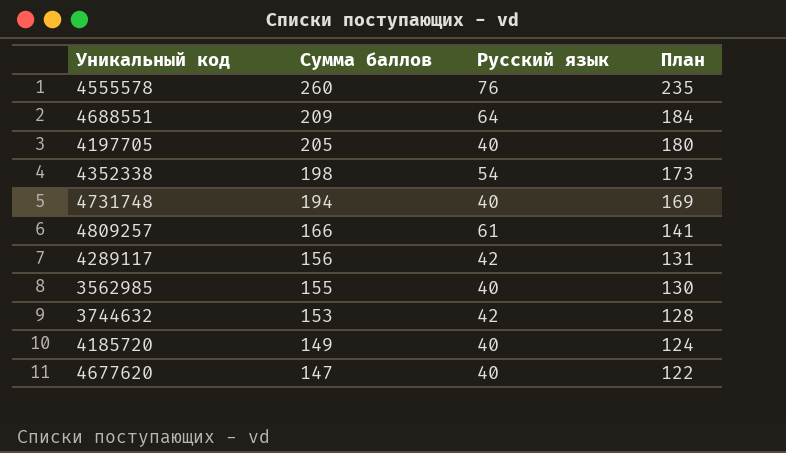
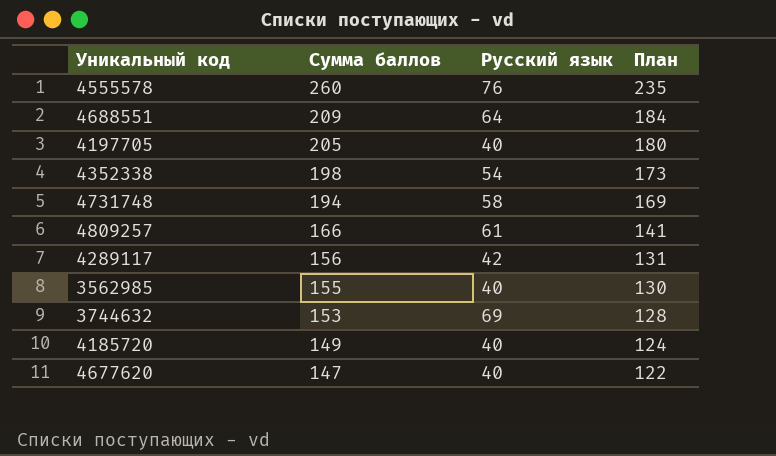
4731748 | Русский язык: 40 -> 58
3744632 | Русский язык: 42 -> 69

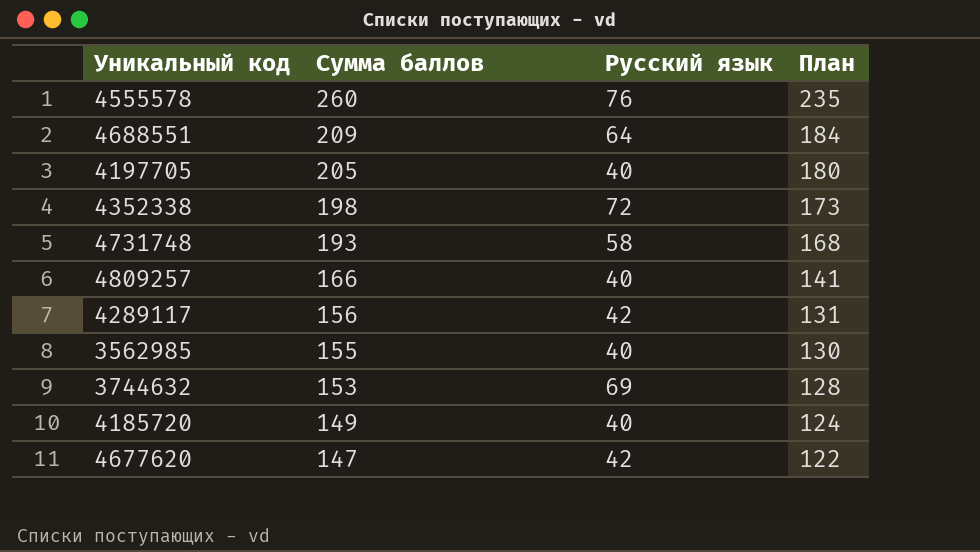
4352338 | Русский язык: 54 -> 72
4731748 | Сумма баллов: 194 -> 193
4731748 | План: 169 -> 168
4809257 | Русский язык: 61 -> 40
4677620 | Русский язык: 40 -> 42

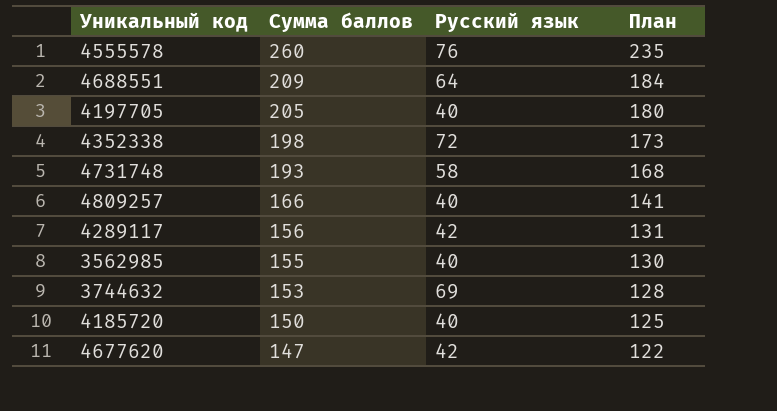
4185720 | Сумма баллов: 149 -> 150
4185720 | План: 124 -> 125

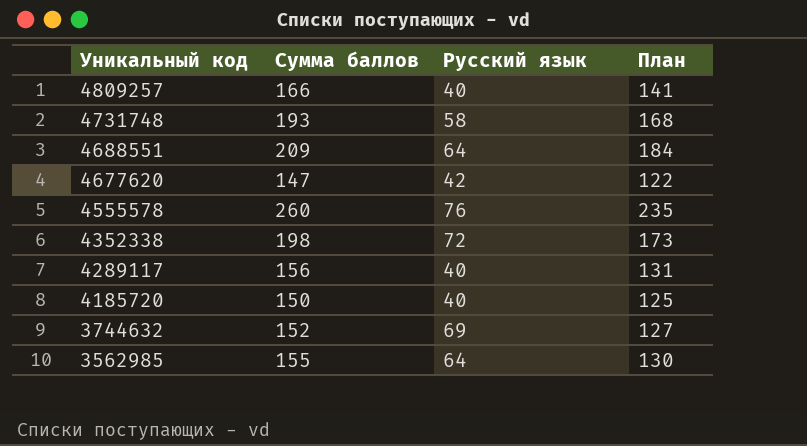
row order: Сумма баллов descending -> Уникальный код descending
row 4197705: 205 | 40 | 180 -> none
4289117 | Русский язык: 42 -> 40
3744632 | Сумма баллов: 153 -> 152
3744632 | План: 128 -> 127
3562985 | Русский язык: 40 -> 64

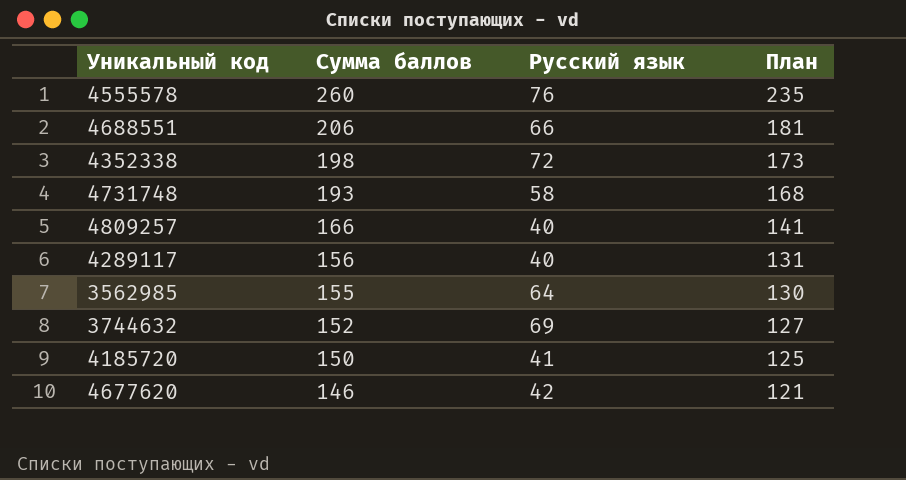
row order: Уникальный код descending -> Сумма баллов descending
4688551 | Сумма баллов: 209 -> 206
4688551 | Русский язык: 64 -> 66
4688551 | План: 184 -> 181
4185720 | Русский язык: 40 -> 41
4677620 | Сумма баллов: 147 -> 146
4677620 | План: 122 -> 121

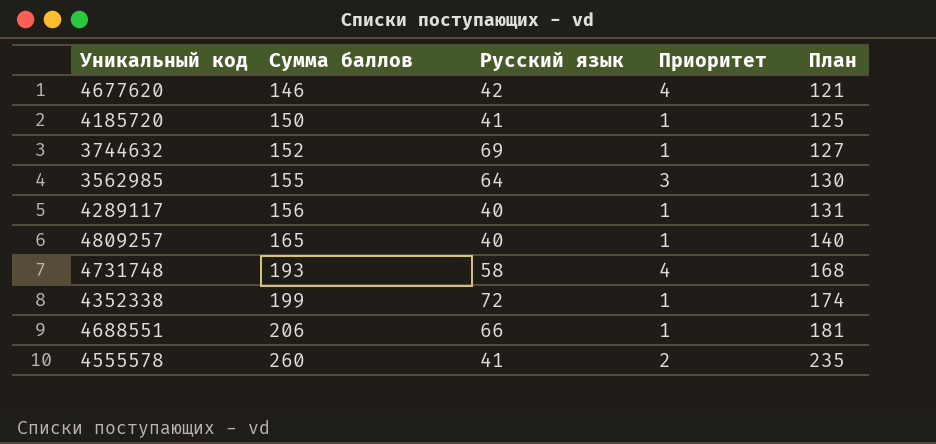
row order: Сумма баллов descending -> Сумма баллов ascending
column Приоритет | position: none -> 4
4809257 | Сумма баллов: 166 -> 165
4809257 | План: 141 -> 140
4352338 | Сумма баллов: 198 -> 199
4352338 | План: 173 -> 174
4555578 | Русский язык: 76 -> 41

